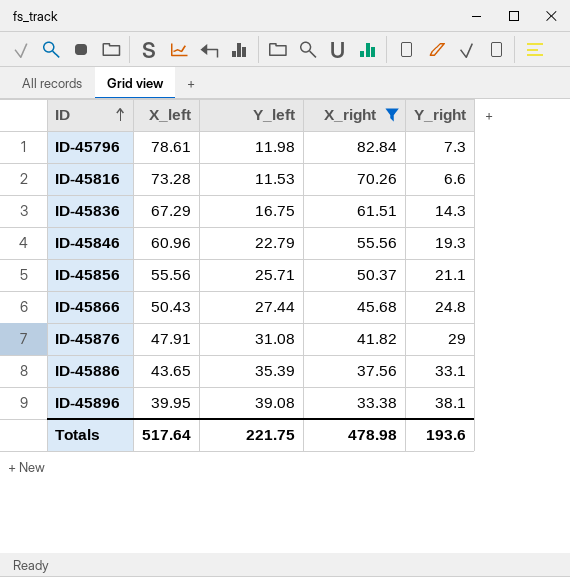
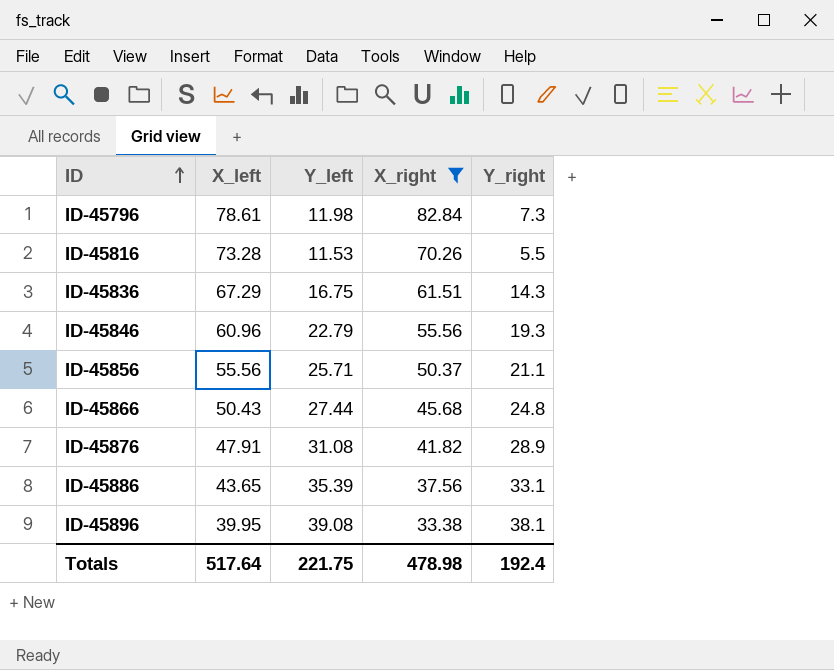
ID-45816 | Y_right: 6.6 -> 5.5
ID-45876 | Y_right: 29 -> 28.9
Totals | Y_right: 193.6 -> 192.4

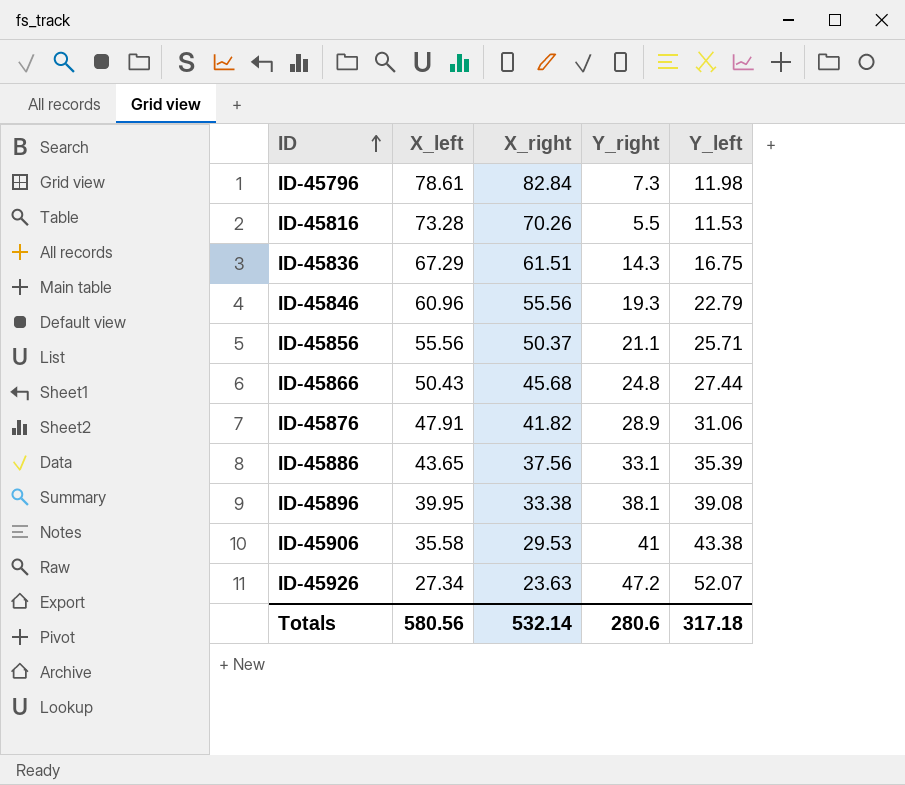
filter: X_right >= 33.38 -> none
column Y_left | position: 3 -> 5
ID-45876 | Y_left: 31.08 -> 31.06
Totals | X_left: 517.64 -> 580.56
Totals | X_right: 478.98 -> 532.14
Totals | Y_right: 192.4 -> 280.6
Totals | Y_left: 221.75 -> 317.18

